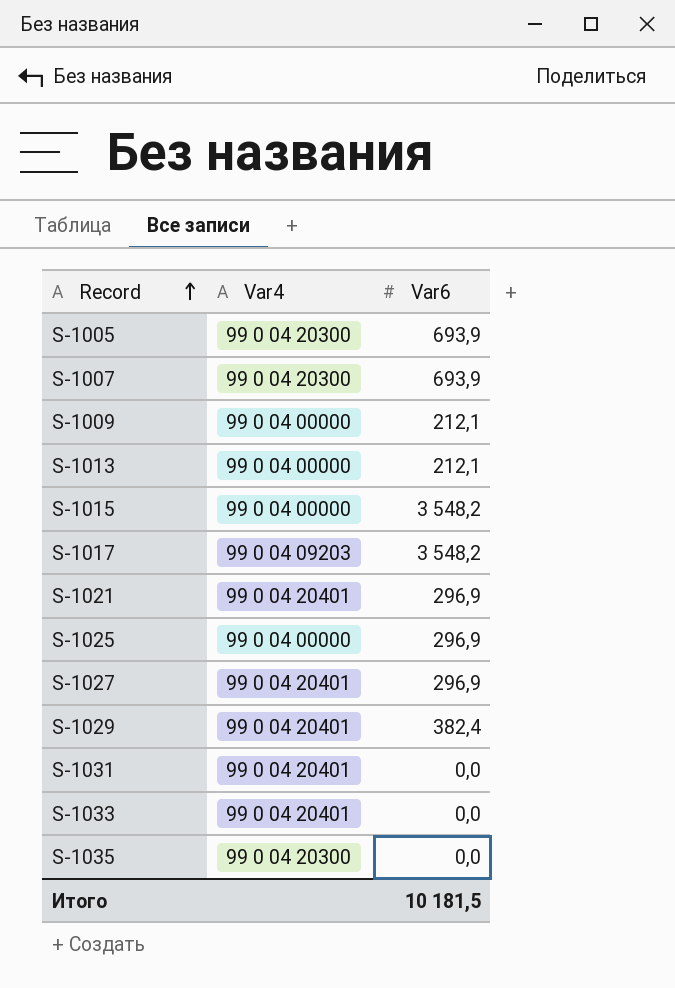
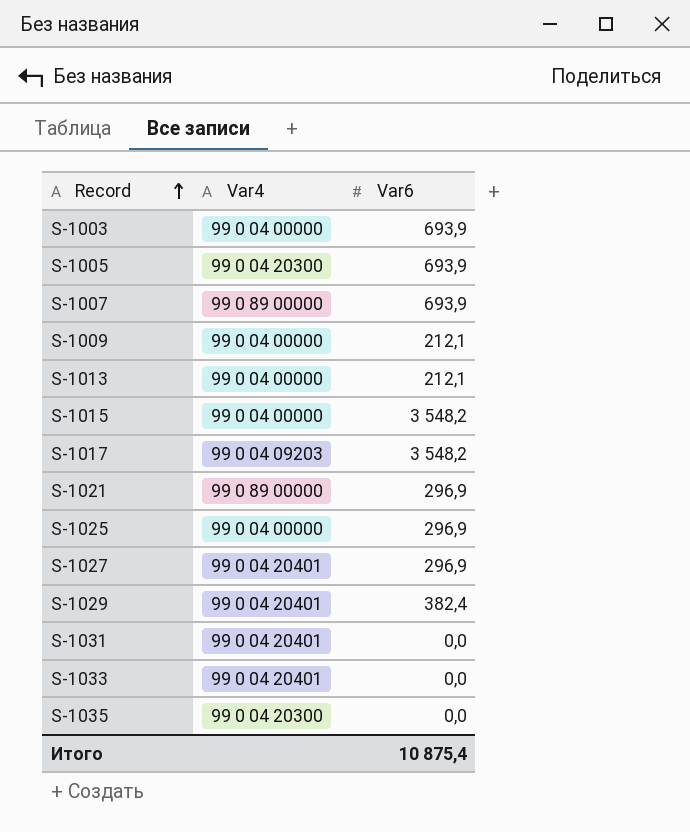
row S-1003: none -> 99 0 04 00000 | 693,9
S-1007 | Var4: 99 0 04 20300 -> 99 0 89 00000
S-1021 | Var4: 99 0 04 20401 -> 99 0 89 00000
Итого | Var6: 10 181,5 -> 10 875,4

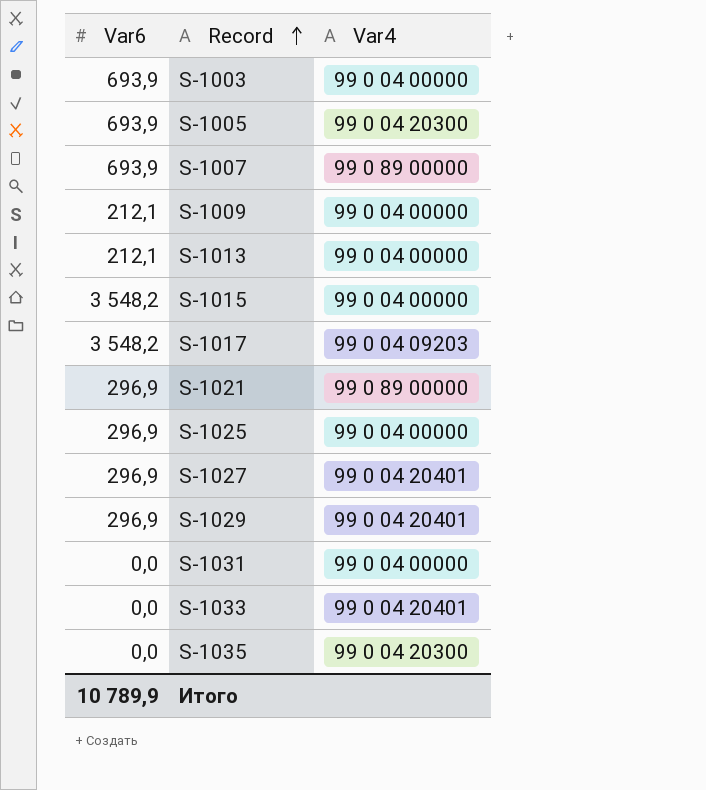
column Var6 | position: 3 -> 1
S-1029 | Var6: 382,4 -> 296,9
S-1031 | Var4: 99 0 04 20401 -> 99 0 04 00000
Итого | Var6: 10 875,4 -> 10 789,9

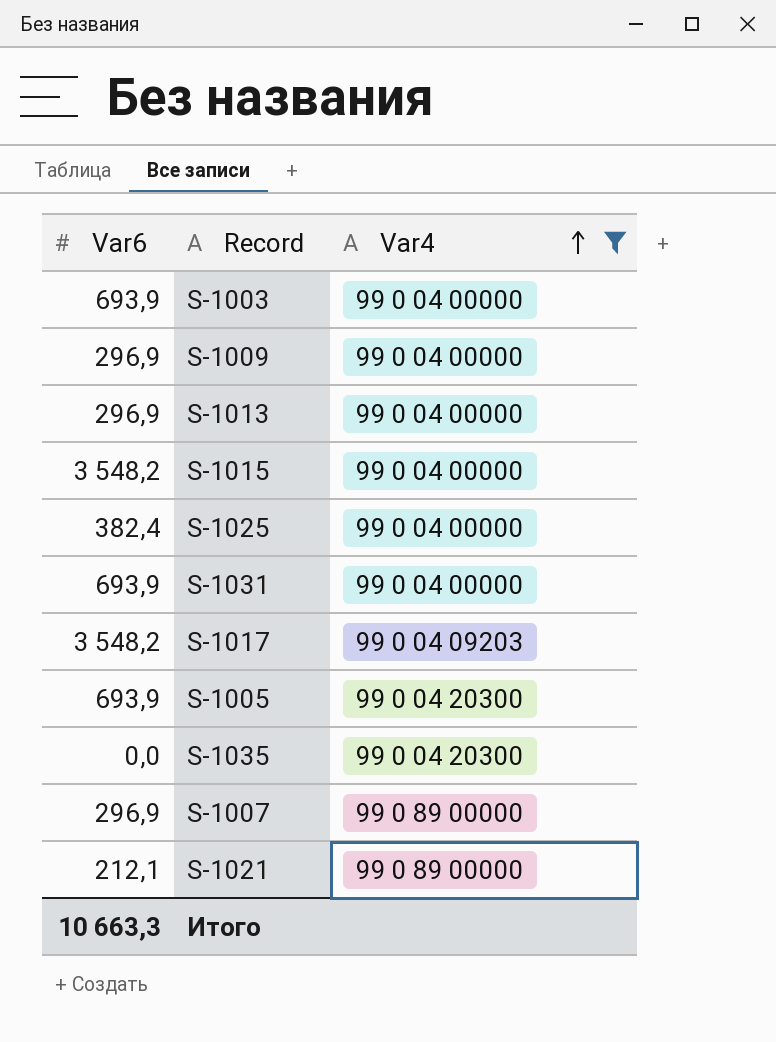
filter: none -> Var4 != 99 0 04 20401
row order: Record ascending -> Var4 ascending
S-1009 | Var6: 212,1 -> 296,9
S-1013 | Var6: 212,1 -> 296,9
S-1025 | Var6: 296,9 -> 382,4
S-1031 | Var6: 0,0 -> 693,9
S-1007 | Var6: 693,9 -> 296,9
S-1021 | Var6: 296,9 -> 212,1
Итого | Var6: 10 789,9 -> 10 663,3

